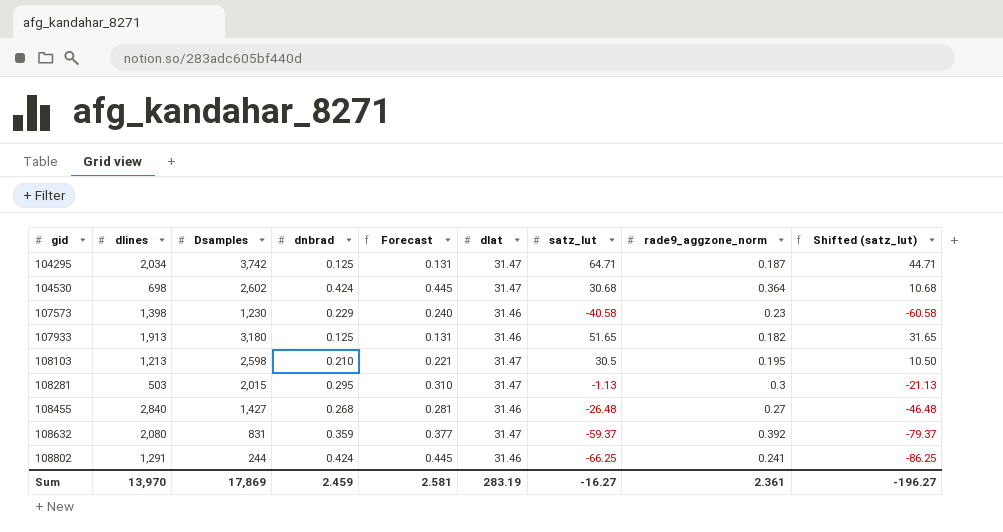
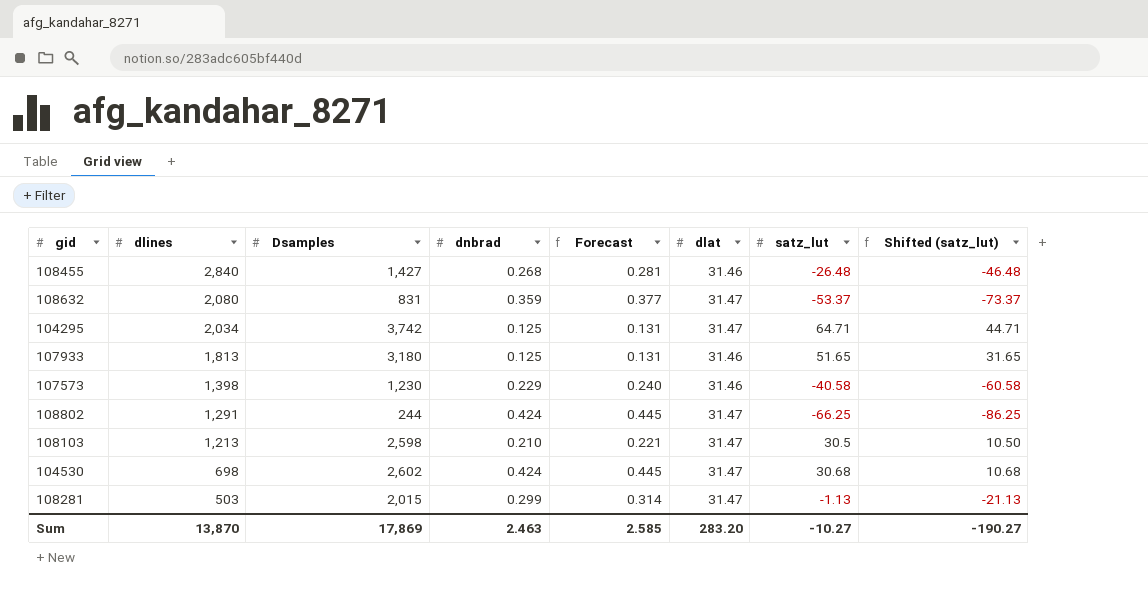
row order: gid ascending -> dlines descending
column rade9_aggzone_norm | position: 8 -> none
108632 | satz_lut: -59.37 -> -53.37
108632 | Shifted (satz_lut): -79.37 -> -73.37
107933 | dlines: 1,913 -> 1,813
108802 | dlat: 31.46 -> 31.47
108281 | dnbrad: 0.295 -> 0.299
108281 | Forecast: 0.310 -> 0.314
Sum | dlines: 13,970 -> 13,870
Sum | dnbrad: 2.459 -> 2.463
Sum | Forecast: 2.581 -> 2.585
Sum | dlat: 283.19 -> 283.20
Sum | satz_lut: -16.27 -> -10.27
Sum | Shifted (satz_lut): -196.27 -> -190.27

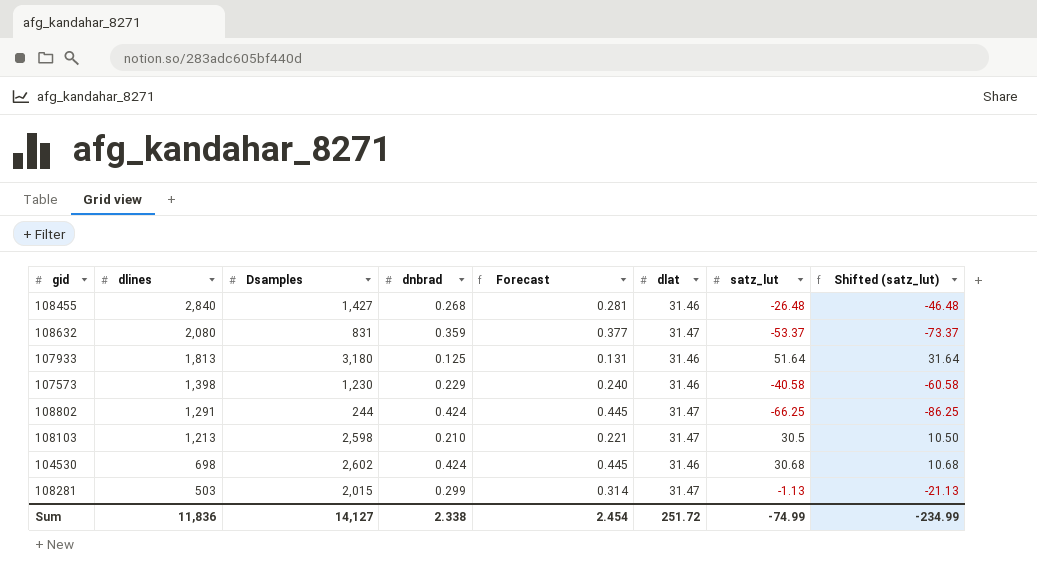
row 104295: 2,034 | 3,742 | 0.125 | 0.131 | 31.47 | 64.71 | 44.71 -> none
107933 | satz_lut: 51.65 -> 51.64
107933 | Shifted (satz_lut): 31.65 -> 31.64
104530 | dlat: 31.47 -> 31.46
Sum | dlines: 13,870 -> 11,836
Sum | Dsamples: 17,869 -> 14,127
Sum | dnbrad: 2.463 -> 2.338
Sum | Forecast: 2.585 -> 2.454
Sum | dlat: 283.20 -> 251.72
Sum | satz_lut: -10.27 -> -74.99
Sum | Shifted (satz_lut): -190.27 -> -234.99

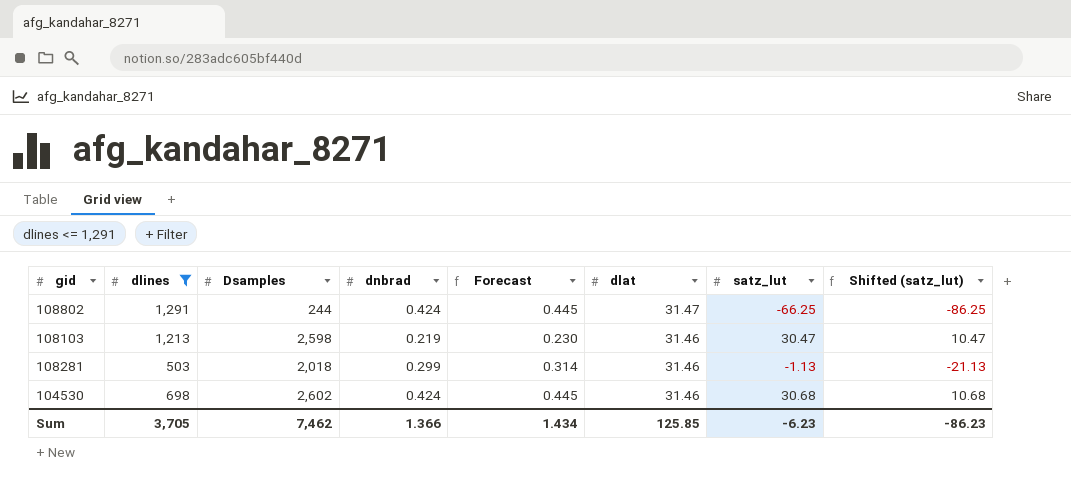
filter: none -> dlines <= 1,291
row order: dlines descending -> dlat descending
108103 | dnbrad: 0.210 -> 0.219
108103 | Forecast: 0.221 -> 0.230
108103 | dlat: 31.47 -> 31.46
108103 | satz_lut: 30.5 -> 30.47
108103 | Shifted (satz_lut): 10.50 -> 10.47
108281 | Dsamples: 2,015 -> 2,018
108281 | dlat: 31.47 -> 31.46
Sum | dlines: 11,836 -> 3,705
Sum | Dsamples: 14,127 -> 7,462
Sum | dnbrad: 2.338 -> 1.366
Sum | Forecast: 2.454 -> 1.434
Sum | dlat: 251.72 -> 125.85
Sum | satz_lut: -74.99 -> -6.23
Sum | Shifted (satz_lut): -234.99 -> -86.23

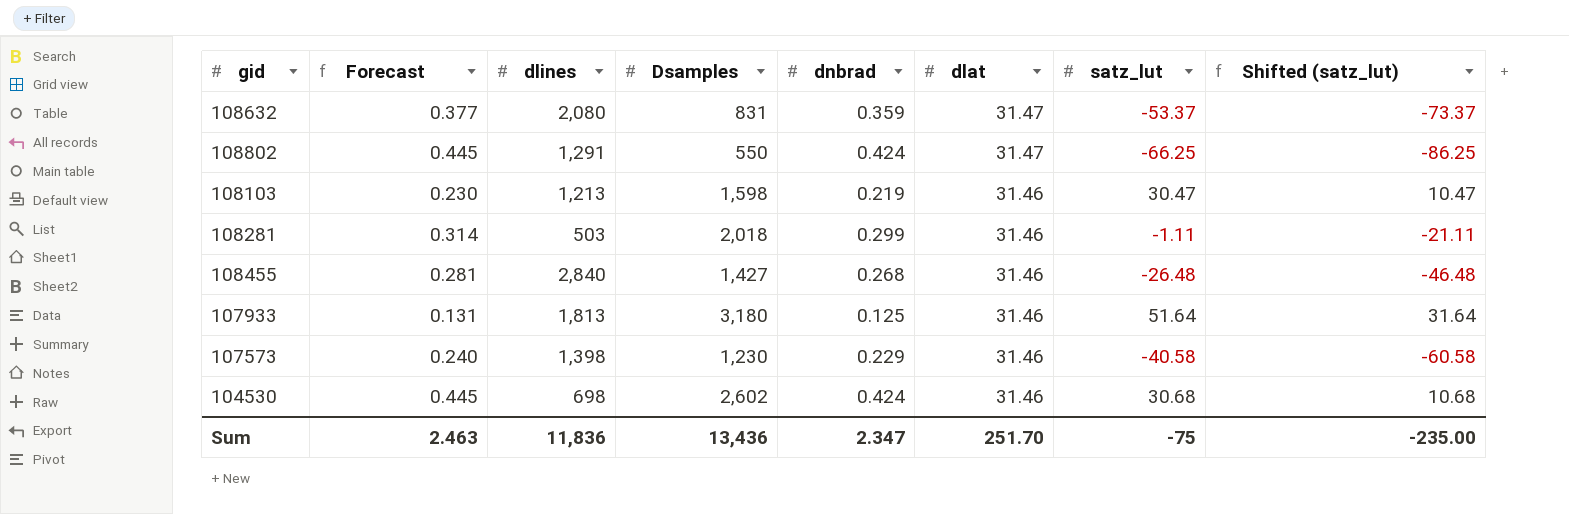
filter: dlines <= 1,291 -> none
column Forecast | position: 5 -> 2
108802 | Dsamples: 244 -> 550
108103 | Dsamples: 2,598 -> 1,598
108281 | satz_lut: -1.13 -> -1.11
108281 | Shifted (satz_lut): -21.13 -> -21.11
Sum | Forecast: 1.434 -> 2.463
Sum | dlines: 3,705 -> 11,836
Sum | Dsamples: 7,462 -> 13,436
Sum | dnbrad: 1.366 -> 2.347
Sum | dlat: 125.85 -> 251.70
Sum | satz_lut: -6.23 -> -75
Sum | Shifted (satz_lut): -86.23 -> -235.00

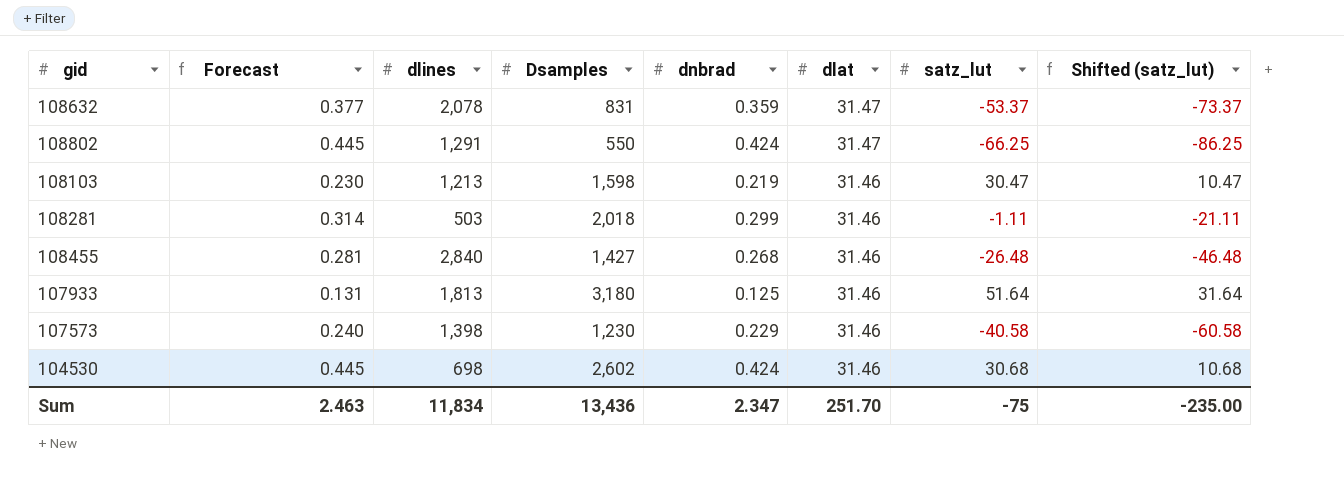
108632 | dlines: 2,080 -> 2,078
Sum | dlines: 11,836 -> 11,834

